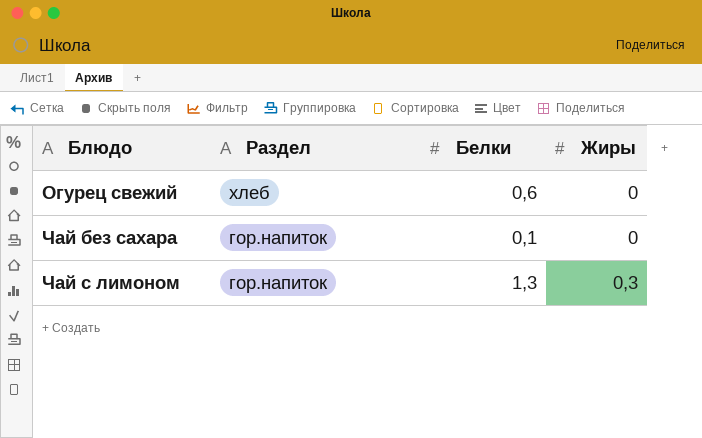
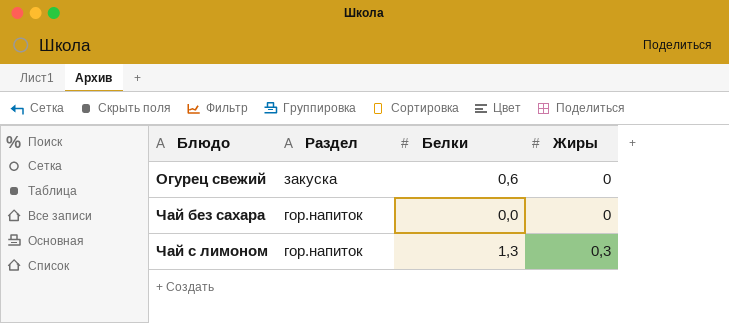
Огурец свежий | Раздел: хлеб -> закуска
Чай без сахара | Белки: 0,1 -> 0,0

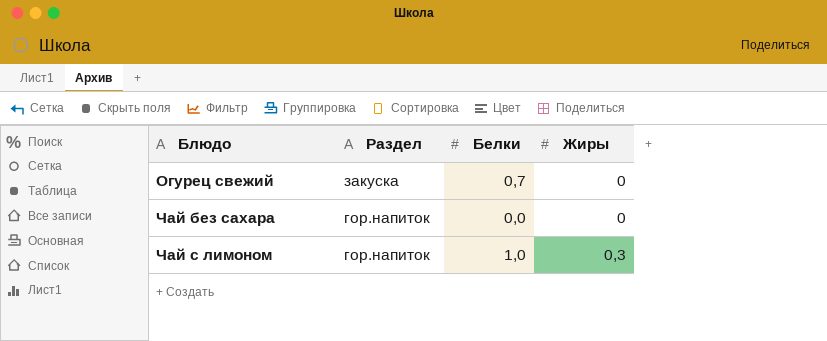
Огурец свежий | Белки: 0,6 -> 0,7
Чай с лимоном | Белки: 1,3 -> 1,0

